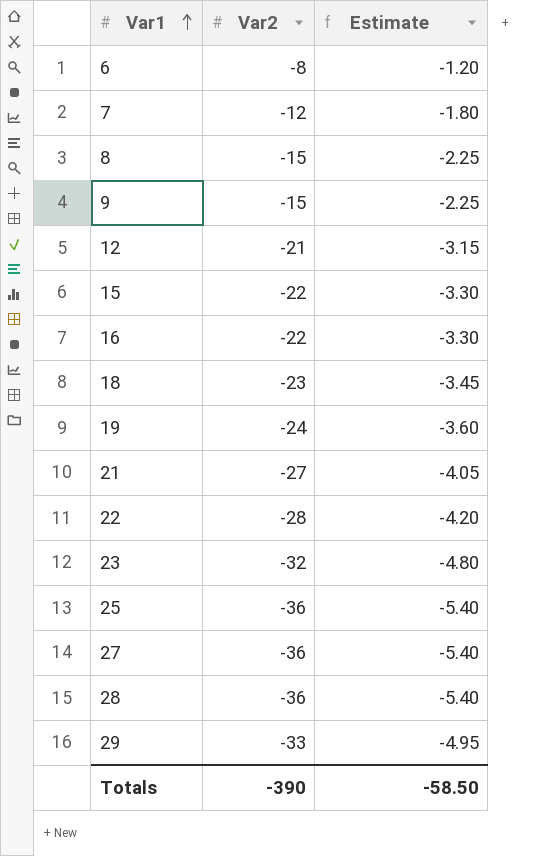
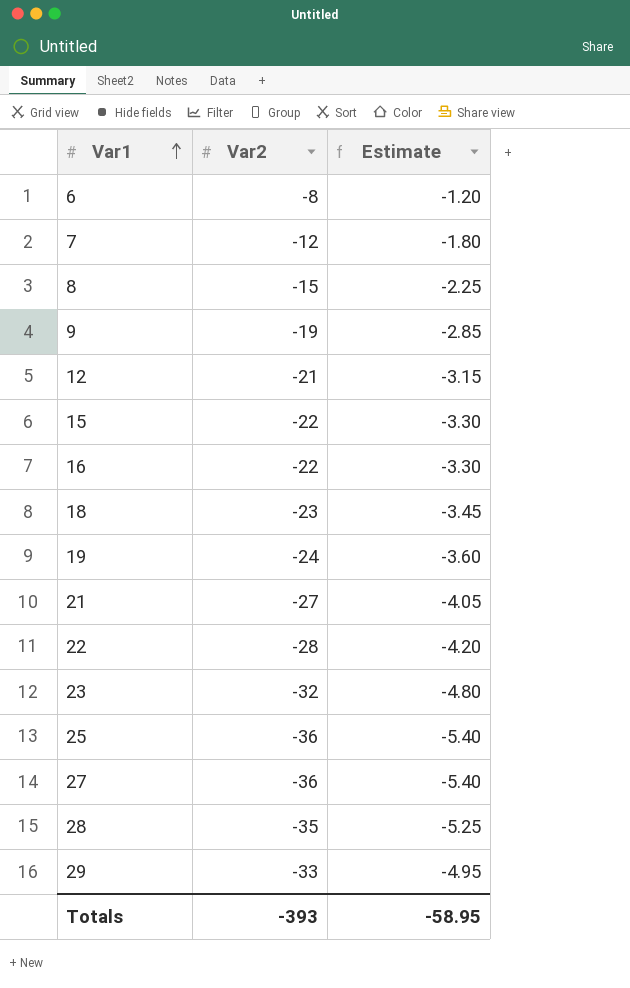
9 | Var2: -15 -> -19
9 | Estimate: -2.25 -> -2.85
28 | Var2: -36 -> -35
28 | Estimate: -5.40 -> -5.25
Totals | Var2: -390 -> -393
Totals | Estimate: -58.50 -> -58.95

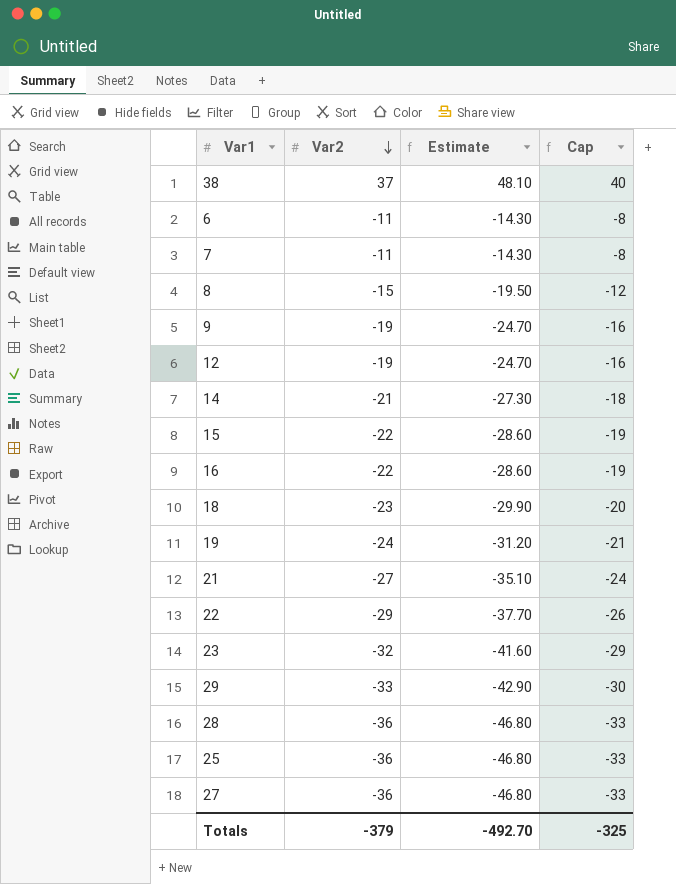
row order: Var1 ascending -> Var2 descending
column Estimate | formula: [Var2] * 0.15 -> [Var2] * 1.3
column Cap | formula: none -> [Var2] + 3
row 38: none -> 37 | 48.10 | 40
6 | Var2: -8 -> -11
7 | Var2: -12 -> -11
12 | Var2: -21 -> -19
row 14: none -> -21 | -27.30 | -18
22 | Var2: -28 -> -29
28 | Var2: -35 -> -36
Totals | Var2: -393 -> -379
Totals | Estimate: -58.95 -> -492.70

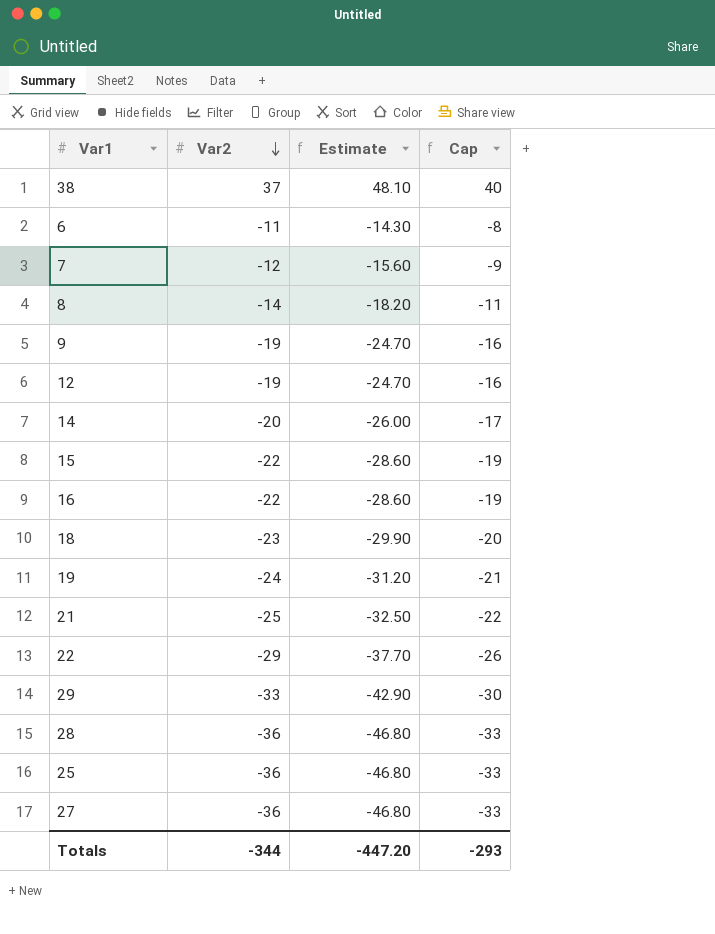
row 23: -32 | -41.60 | -29 -> none
7 | Var2: -11 -> -12
7 | Estimate: -14.30 -> -15.60
7 | Cap: -8 -> -9
8 | Var2: -15 -> -14
8 | Estimate: -19.50 -> -18.20
8 | Cap: -12 -> -11
14 | Var2: -21 -> -20
14 | Estimate: -27.30 -> -26.00
14 | Cap: -18 -> -17
21 | Var2: -27 -> -25
21 | Estimate: -35.10 -> -32.50
21 | Cap: -24 -> -22
Totals | Var2: -379 -> -344
Totals | Estimate: -492.70 -> -447.20
Totals | Cap: -325 -> -293

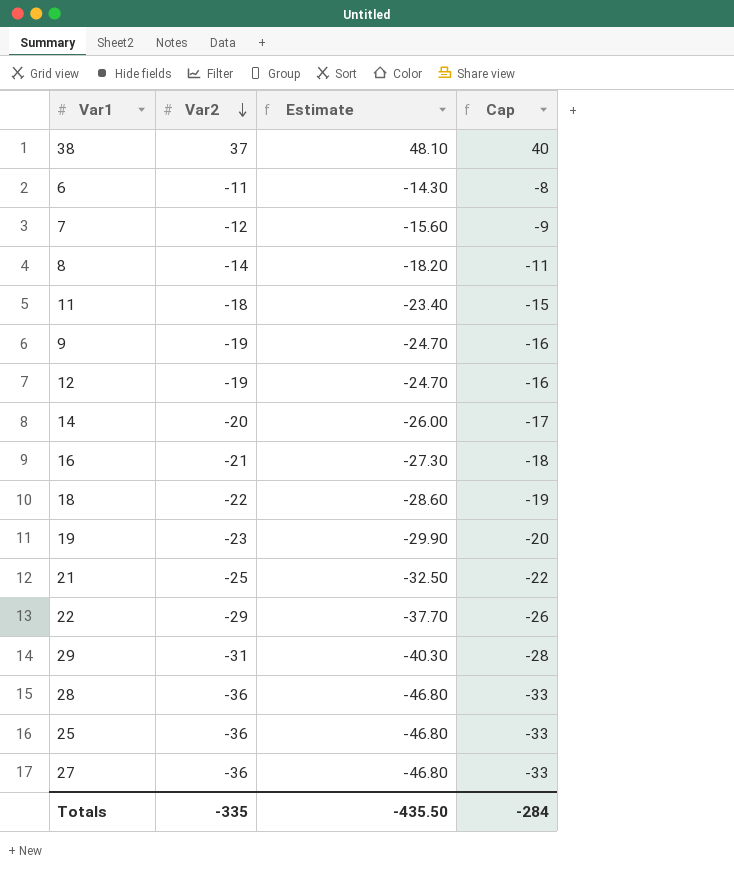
row 15: -22 | -28.60 | -19 -> none
row 11: none -> -18 | -23.40 | -15
16 | Var2: -22 -> -21
16 | Estimate: -28.60 -> -27.30
16 | Cap: -19 -> -18
18 | Var2: -23 -> -22
18 | Estimate: -29.90 -> -28.60
18 | Cap: -20 -> -19
19 | Var2: -24 -> -23
19 | Estimate: -31.20 -> -29.90
19 | Cap: -21 -> -20
29 | Var2: -33 -> -31
29 | Estimate: -42.90 -> -40.30
29 | Cap: -30 -> -28
Totals | Var2: -344 -> -335
Totals | Estimate: -447.20 -> -435.50
Totals | Cap: -293 -> -284

